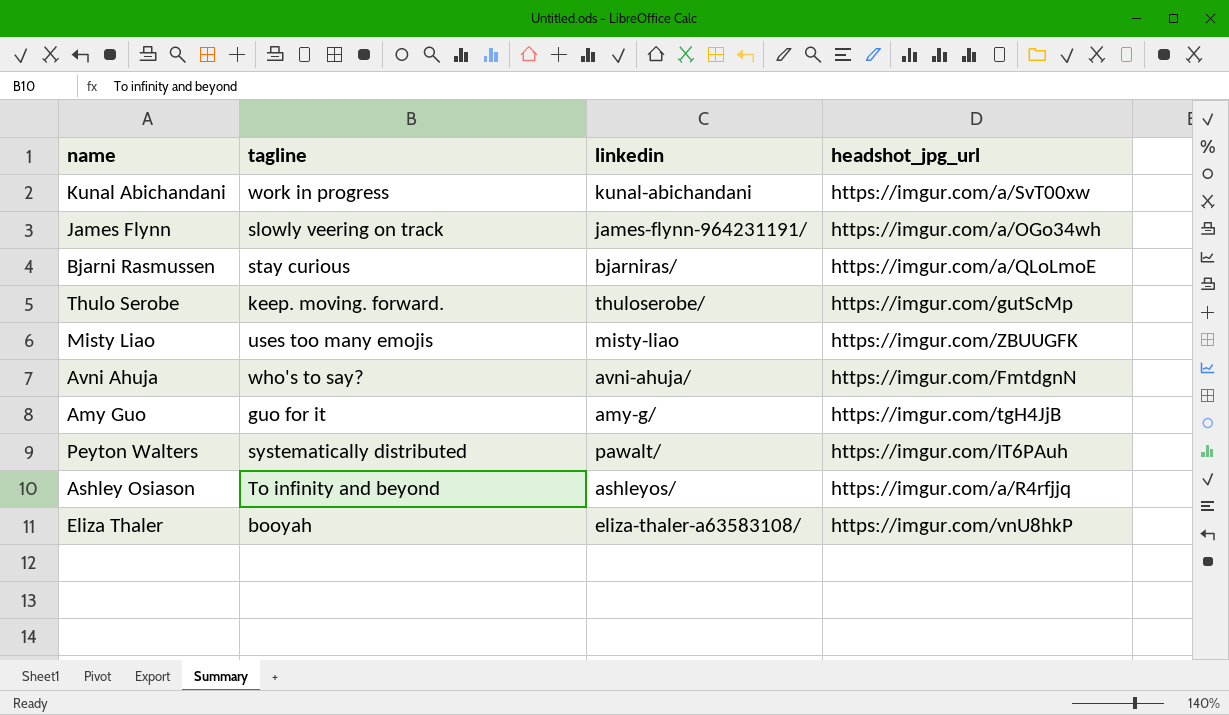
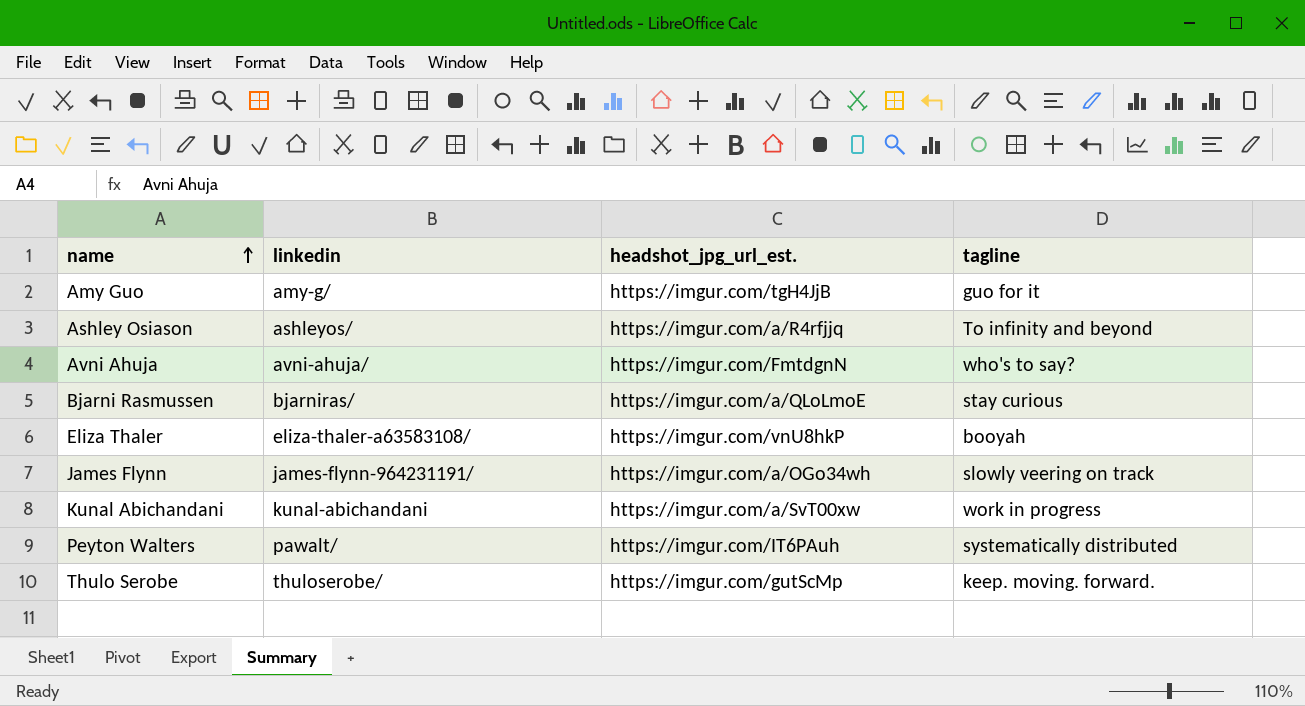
row order: none -> name ascending
column name: headshot_jpg_url -> headshot_jpg_url_est.
column tagline | position: 2 -> 4
row Misty Liao: uses too many emojis | misty-liao | https://imgur.com/ZBUUGFK -> none

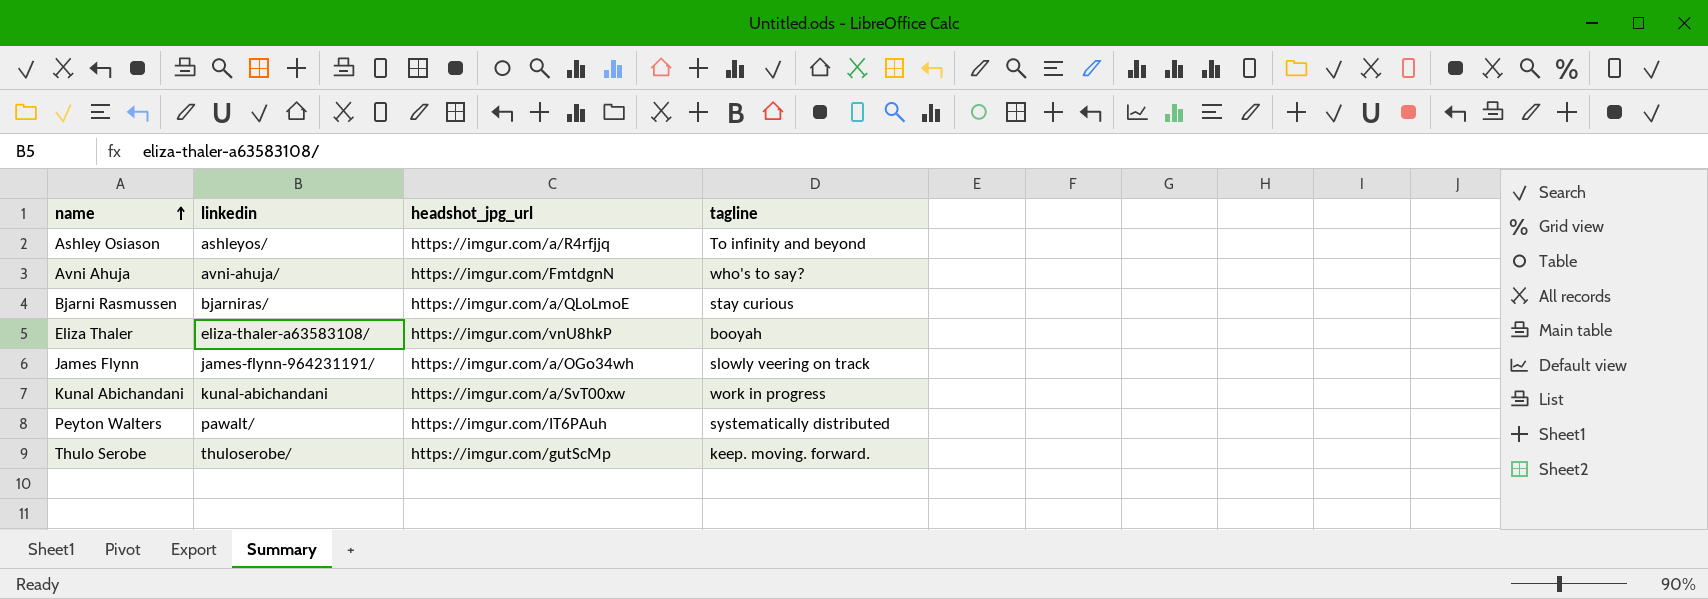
column name: headshot_jpg_url_est. -> headshot_jpg_url
row Amy Guo: amy-g/ | https://imgur.com/tgH4JjB | guo for it -> none

